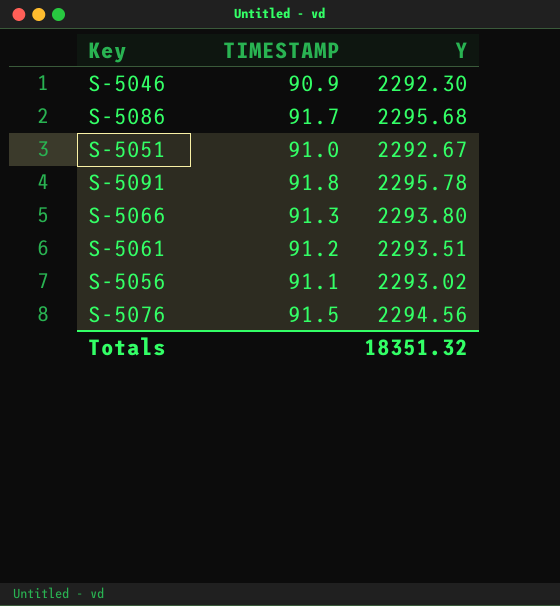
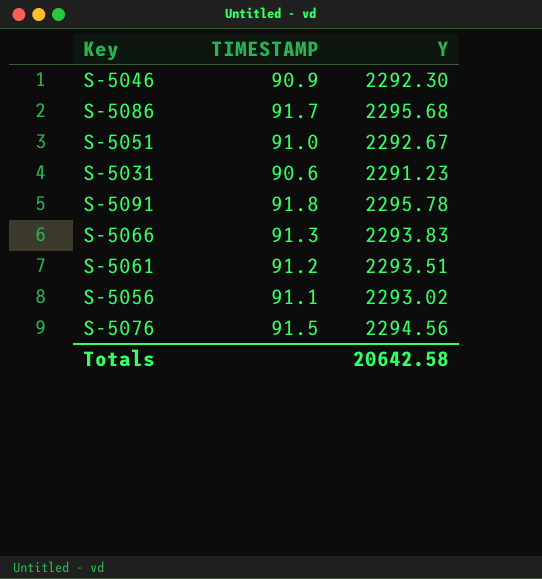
row S-5031: none -> 90.6 | 2291.23
S-5066 | Y: 2293.80 -> 2293.83
Totals | Y: 18351.32 -> 20642.58

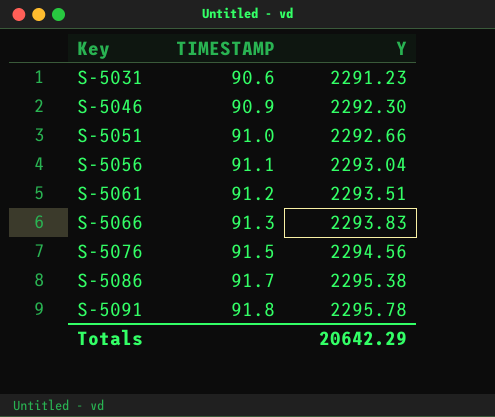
row order: none -> Key ascending
S-5051 | Y: 2292.67 -> 2292.66
S-5056 | Y: 2293.02 -> 2293.04
S-5086 | Y: 2295.68 -> 2295.38
Totals | Y: 20642.58 -> 20642.29

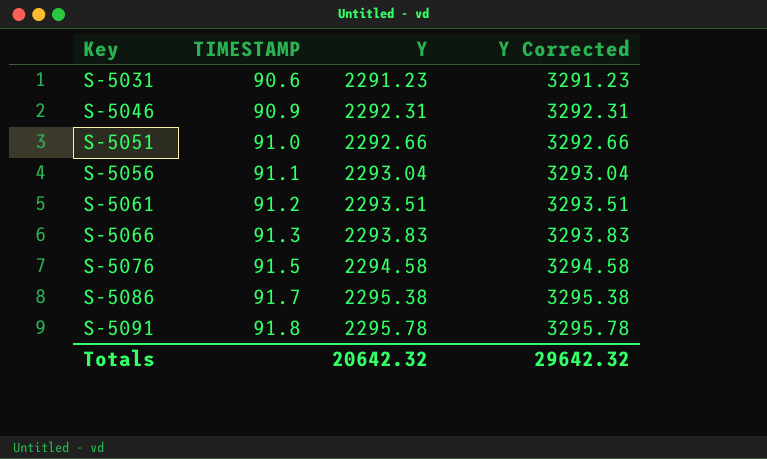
column Y Corrected | formula: none -> [Y] + 1000
S-5046 | Y: 2292.30 -> 2292.31
S-5076 | Y: 2294.56 -> 2294.58
Totals | Y: 20642.29 -> 20642.32

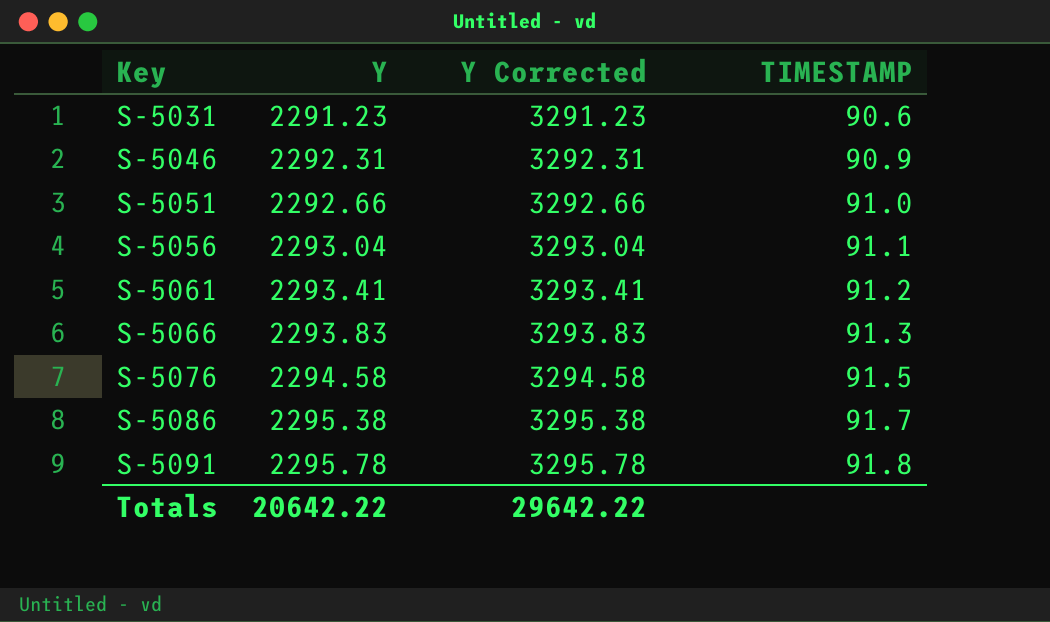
column TIMESTAMP | position: 2 -> 4
S-5061 | Y: 2293.51 -> 2293.41
S-5061 | Y Corrected: 3293.51 -> 3293.41
Totals | Y: 20642.32 -> 20642.22
Totals | Y Corrected: 29642.32 -> 29642.22

